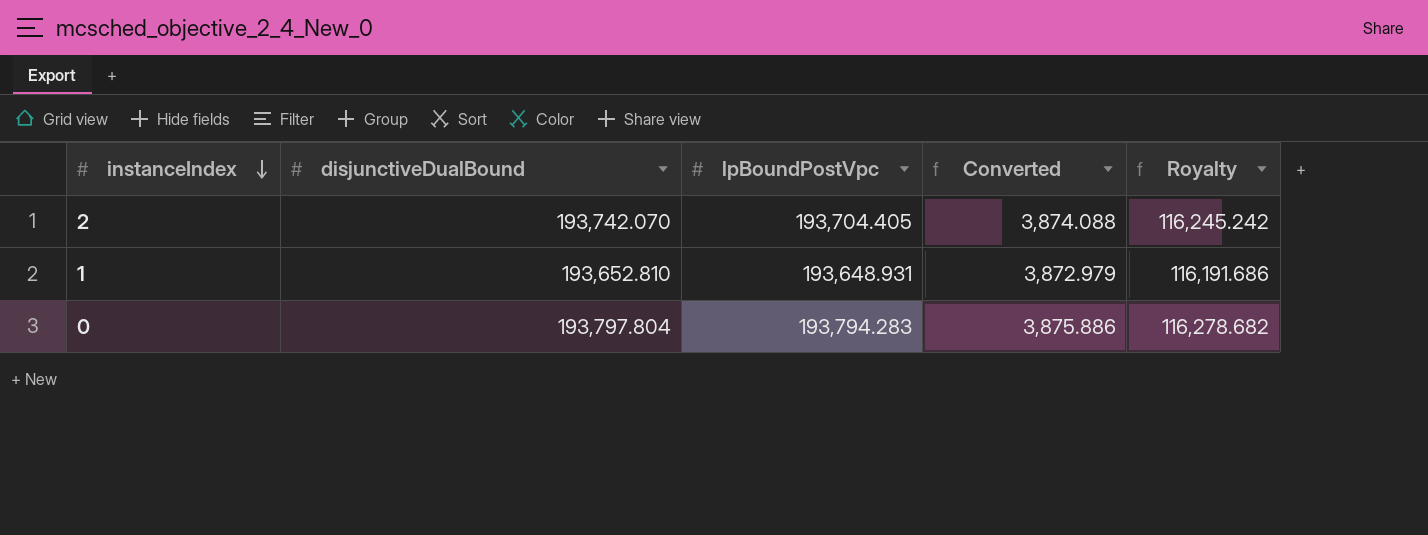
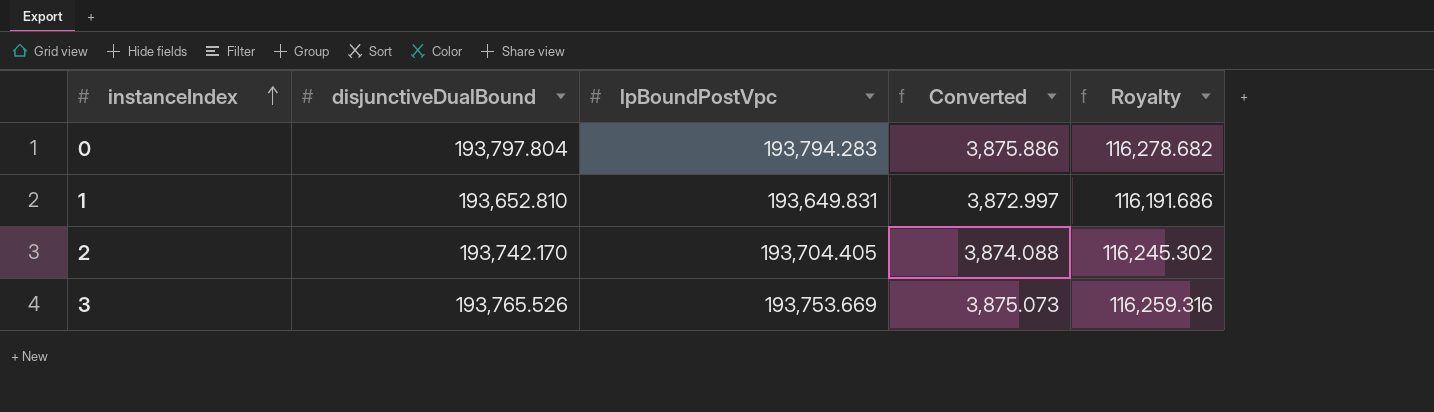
row order: instanceIndex descending -> instanceIndex ascending
1 | lpBoundPostVpc: 193,648.931 -> 193,649.831
1 | Converted: 3,872.979 -> 3,872.997
2 | disjunctiveDualBound: 193,742.070 -> 193,742.170
2 | Royalty: 116,245.242 -> 116,245.302
row 3: none -> 193,765.526 | 193,753.669 | 3,875.073 | 116,259.316

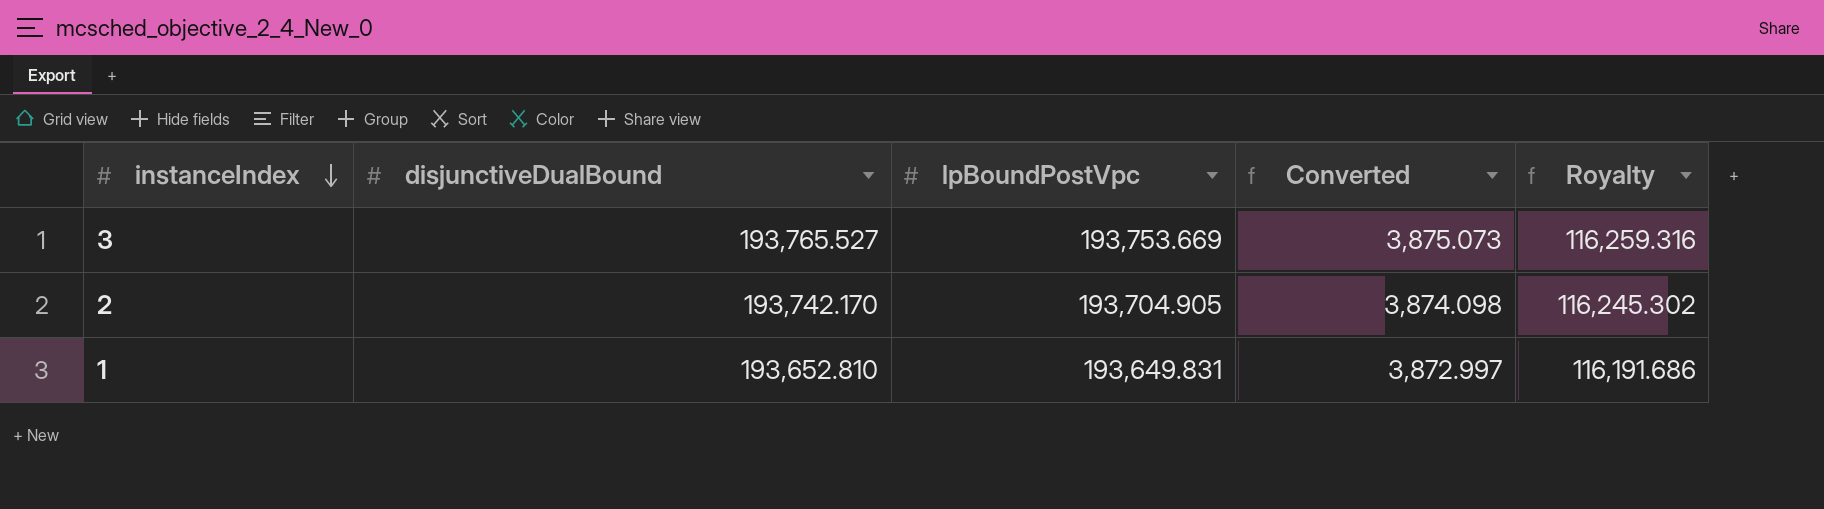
row order: instanceIndex ascending -> instanceIndex descending
row 0: 193,797.804 | 193,794.283 | 3,875.886 | 116,278.682 -> none
3 | disjunctiveDualBound: 193,765.526 -> 193,765.527
2 | lpBoundPostVpc: 193,704.405 -> 193,704.905
2 | Converted: 3,874.088 -> 3,874.098

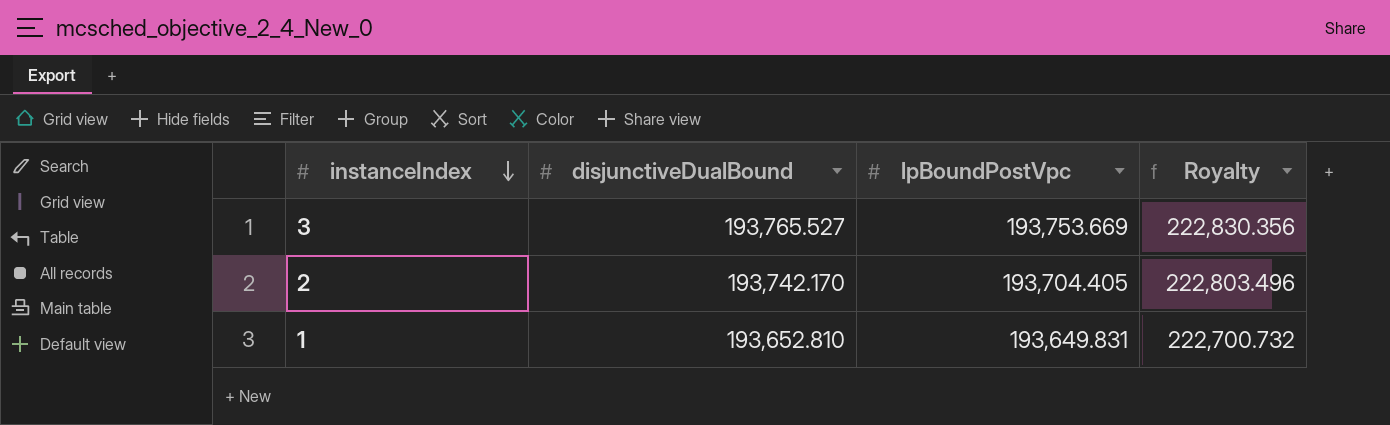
column Converted | formula: [lpBoundPostVpc] * 0.02 -> none
column Royalty | formula: [disjunctiveDualBound] * 0.6 -> [disjunctiveDualBound] * 1.15
2 | lpBoundPostVpc: 193,704.905 -> 193,704.405

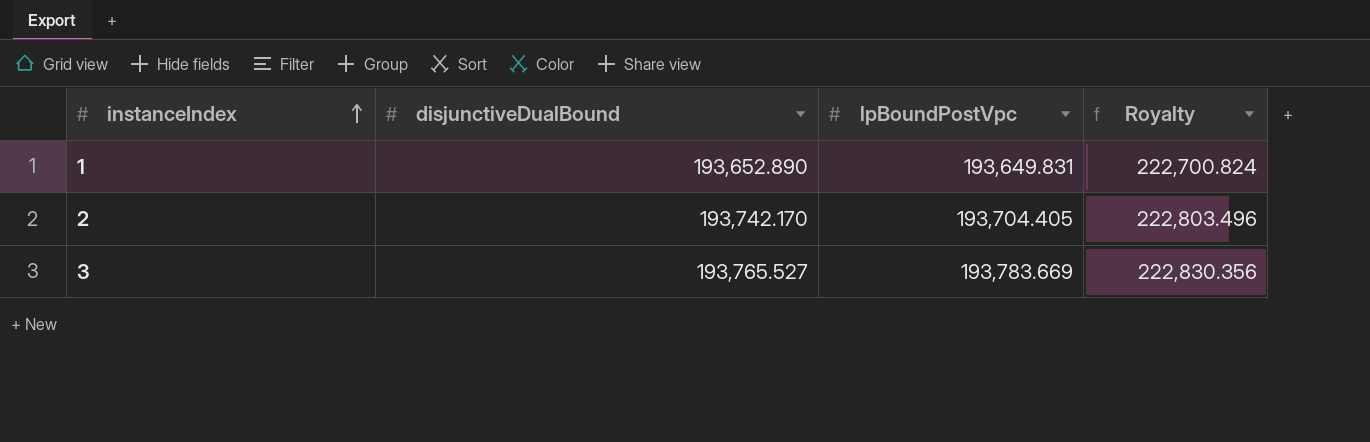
row order: instanceIndex descending -> instanceIndex ascending
1 | disjunctiveDualBound: 193,652.810 -> 193,652.890
1 | Royalty: 222,700.732 -> 222,700.824
3 | lpBoundPostVpc: 193,753.669 -> 193,783.669

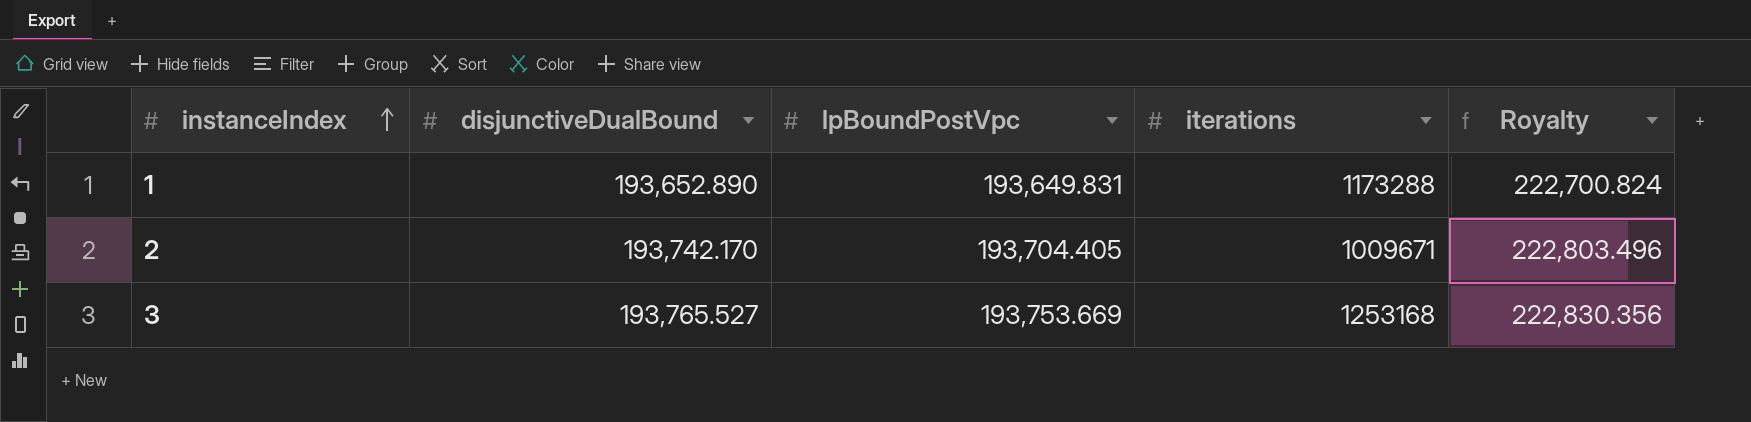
column iterations | position: none -> 4
3 | lpBoundPostVpc: 193,783.669 -> 193,753.669

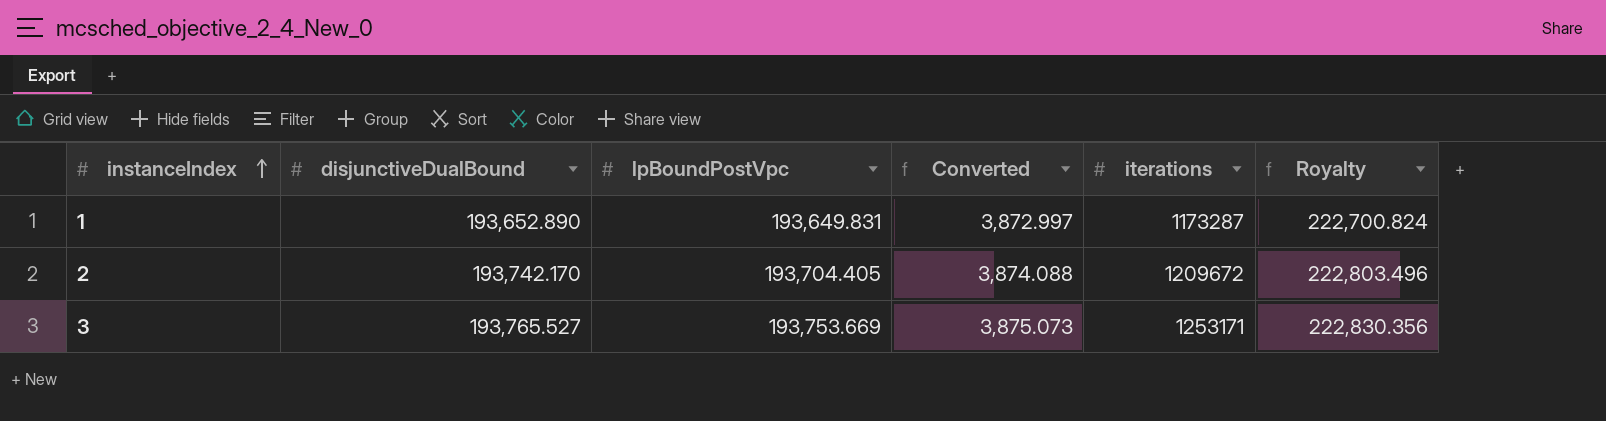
column Converted | formula: none -> [lpBoundPostVpc] * 0.02
1 | iterations: 1173288 -> 1173287
2 | iterations: 1009671 -> 1209672
3 | iterations: 1253168 -> 1253171

